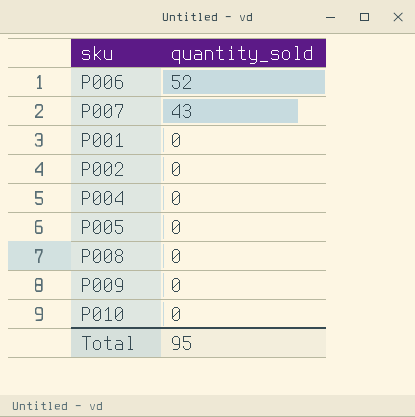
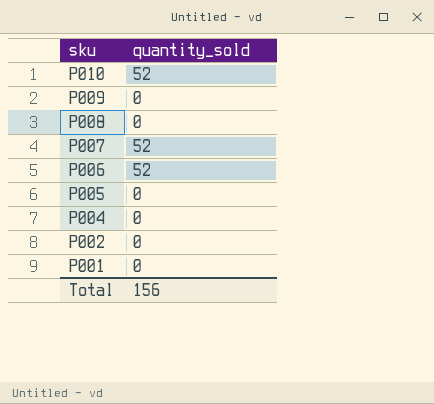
row order: quantity_sold descending -> sku descending
P010 | quantity_sold: 0 -> 52
P007 | quantity_sold: 43 -> 52
Total | quantity_sold: 95 -> 156

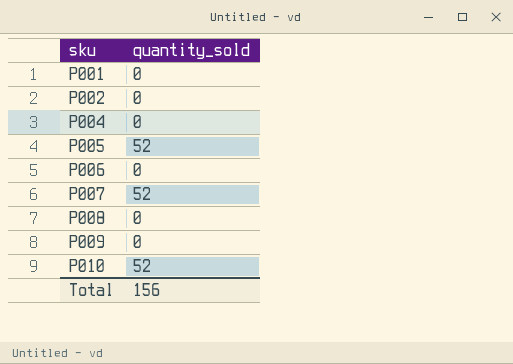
row order: sku descending -> sku ascending
P005 | quantity_sold: 0 -> 52
P006 | quantity_sold: 52 -> 0

